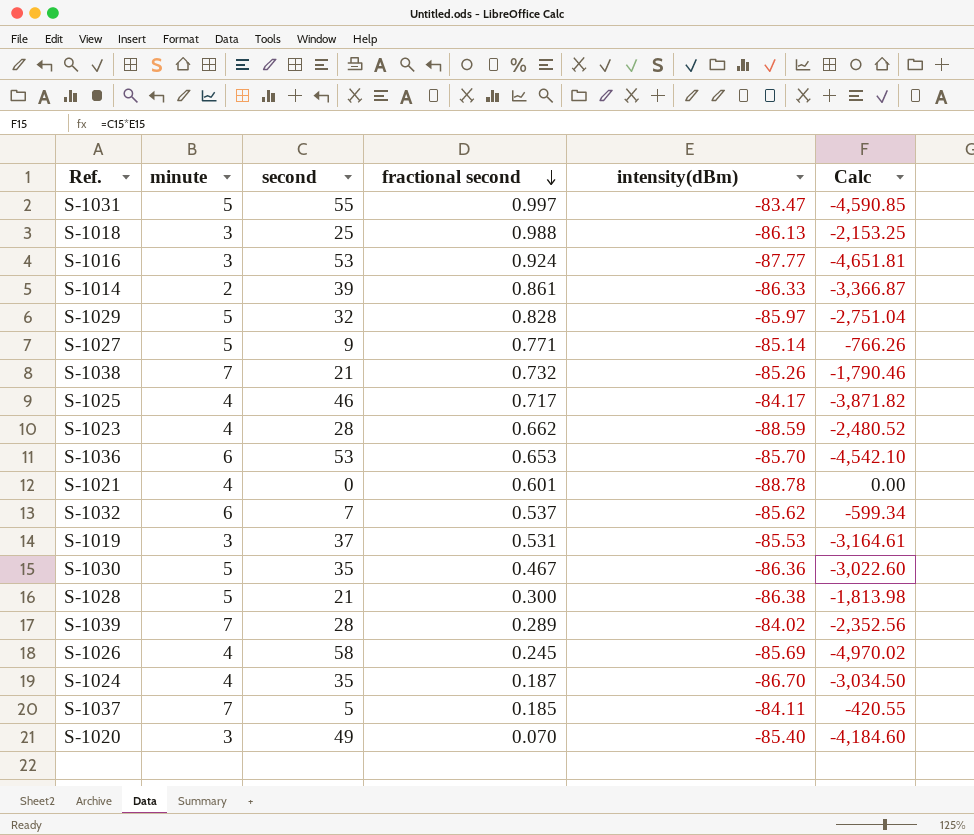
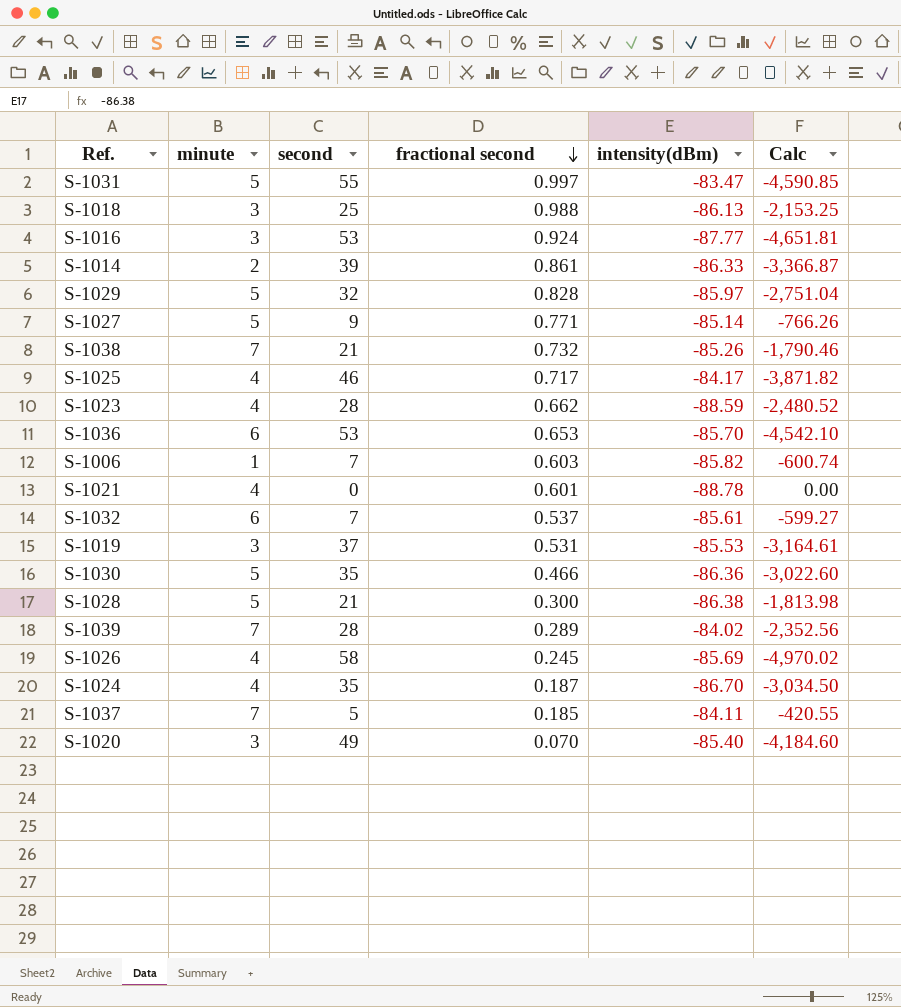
row S-1006: none -> 1 | 7 | 0.603 | -85.82 | -600.74
S-1032 | intensity(dBm): -85.62 -> -85.61
S-1032 | Calc: -599.34 -> -599.27
S-1030 | fractional second: 0.467 -> 0.466

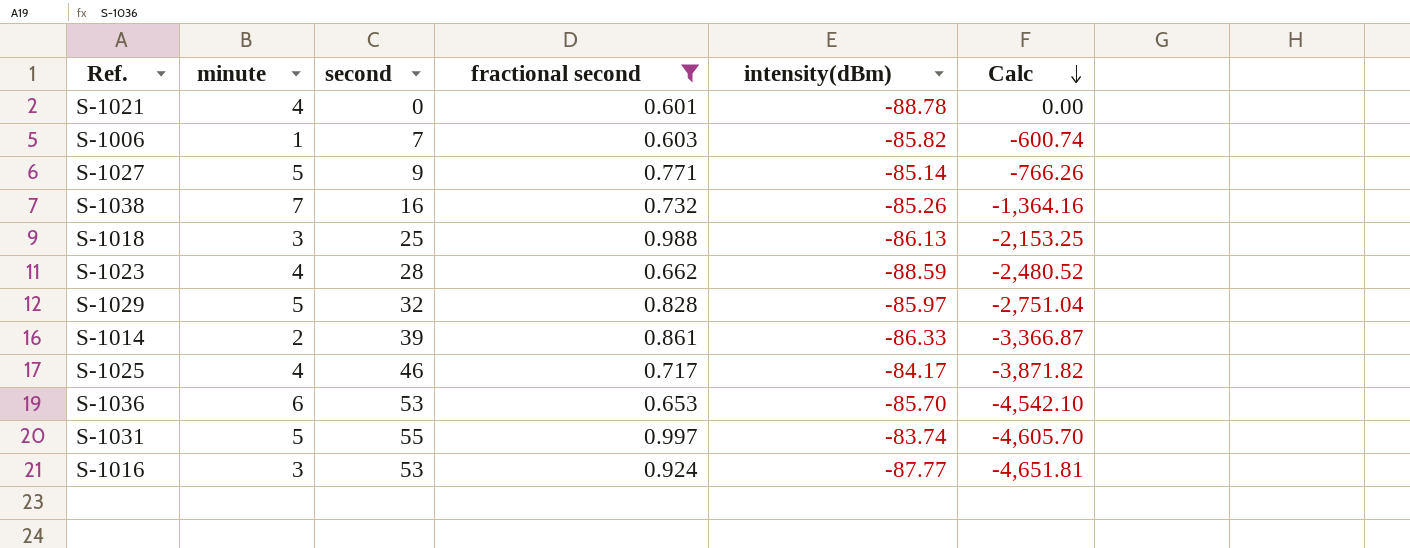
filter: none -> fractional second >= 0.601
row order: fractional second descending -> Calc descending
S-1038 | second: 21 -> 16
S-1038 | Calc: -1,790.46 -> -1,364.16
S-1031 | intensity(dBm): -83.47 -> -83.74
S-1031 | Calc: -4,590.85 -> -4,605.70

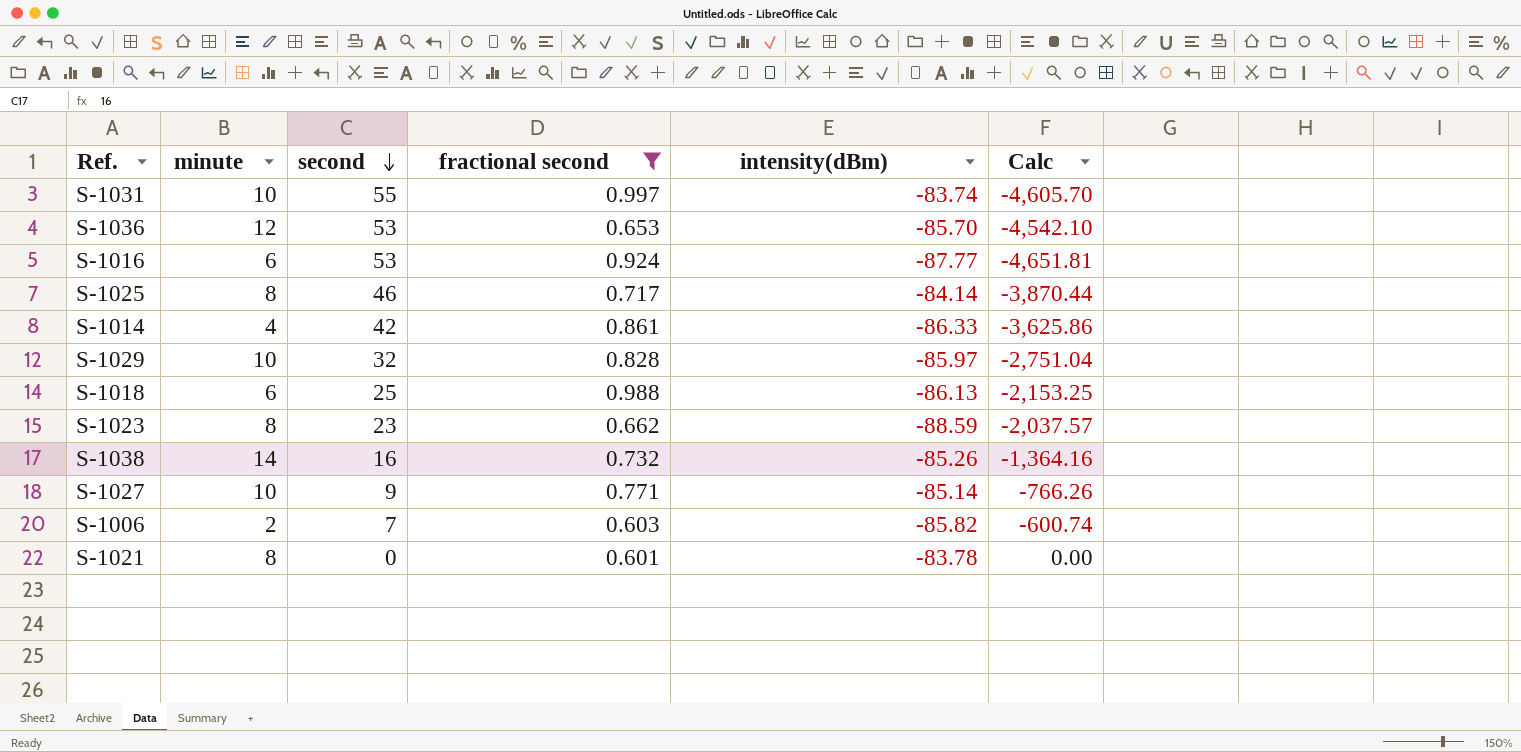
row order: Calc descending -> second descending
S-1031 | minute: 5 -> 10
S-1036 | minute: 6 -> 12
S-1016 | minute: 3 -> 6
S-1025 | minute: 4 -> 8
S-1025 | intensity(dBm): -84.17 -> -84.14
S-1025 | Calc: -3,871.82 -> -3,870.44
S-1014 | minute: 2 -> 4
S-1014 | second: 39 -> 42
S-1014 | Calc: -3,366.87 -> -3,625.86
S-1029 | minute: 5 -> 10
S-1018 | minute: 3 -> 6
S-1023 | minute: 4 -> 8
S-1023 | second: 28 -> 23
S-1023 | Calc: -2,480.52 -> -2,037.57
S-1038 | minute: 7 -> 14
S-1027 | minute: 5 -> 10
S-1006 | minute: 1 -> 2
S-1021 | minute: 4 -> 8
S-1021 | intensity(dBm): -88.78 -> -83.78

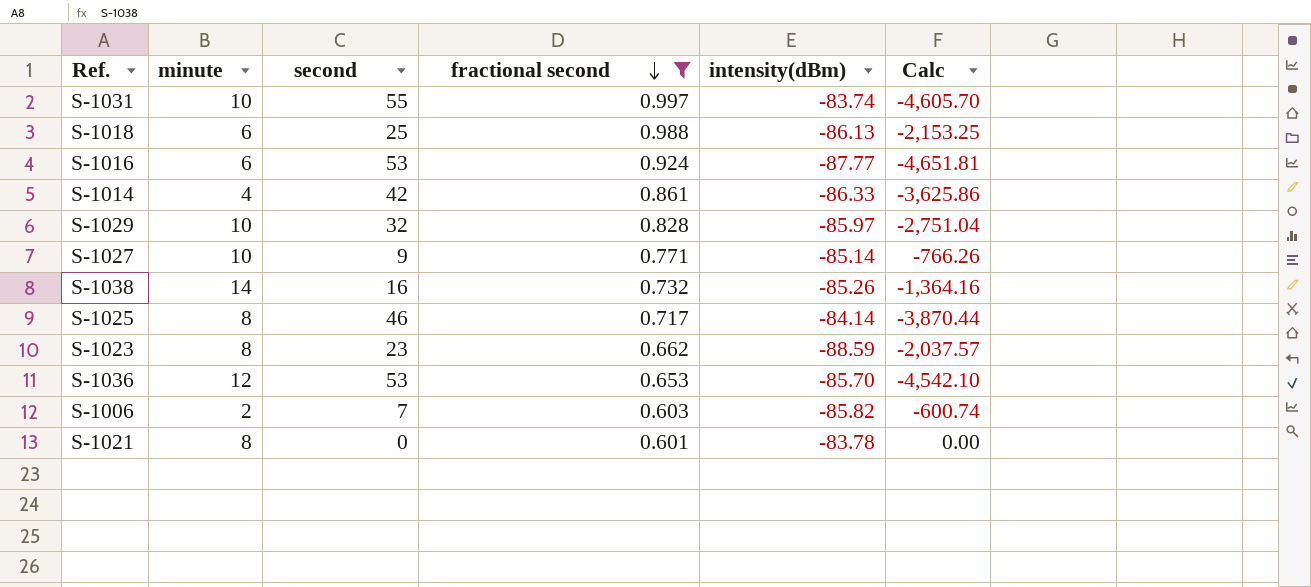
row order: second descending -> fractional second descending

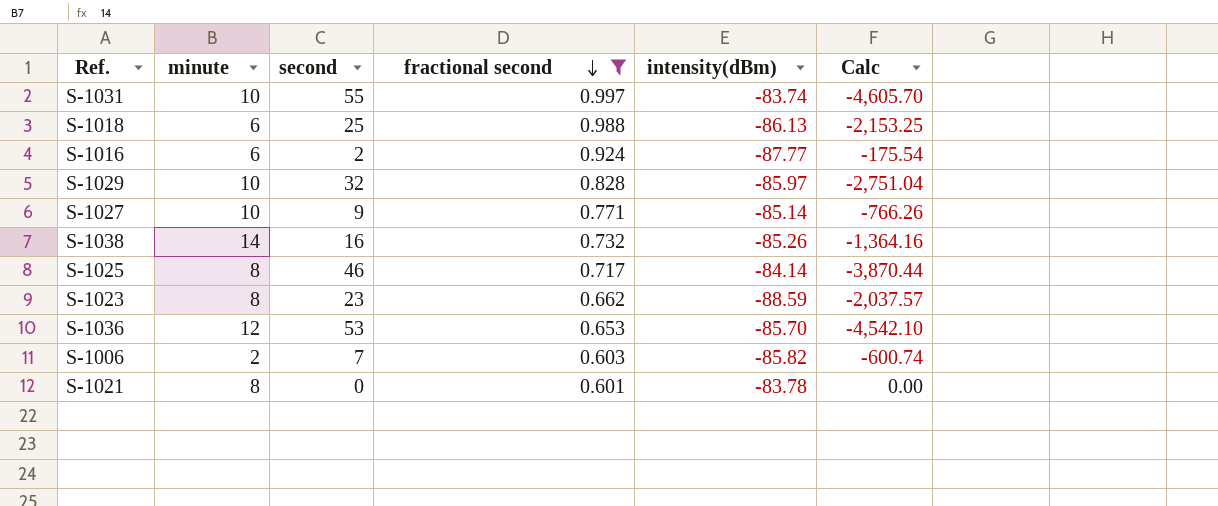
row S-1014: 4 | 42 | 0.861 | -86.33 | -3,625.86 -> none
S-1016 | second: 53 -> 2
S-1016 | Calc: -4,651.81 -> -175.54

